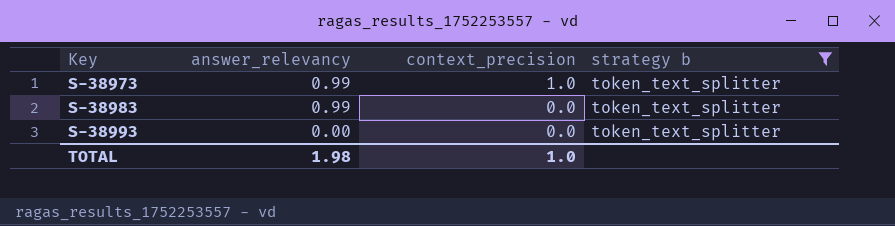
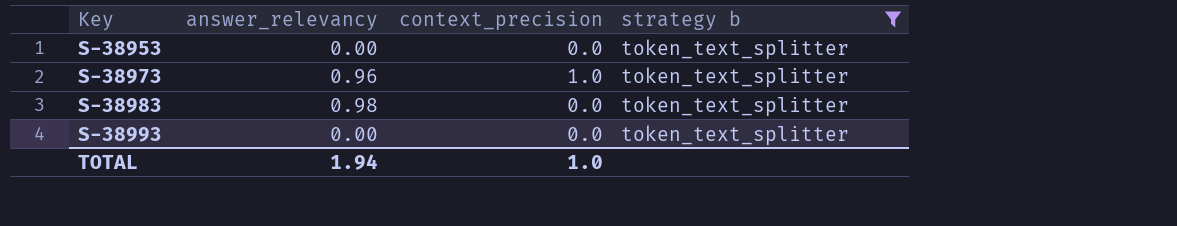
row S-38953: none -> 0.00 | 0.0 | token_text_splitter
S-38973 | answer_relevancy: 0.99 -> 0.96
S-38983 | answer_relevancy: 0.99 -> 0.98
TOTAL | answer_relevancy: 1.98 -> 1.94

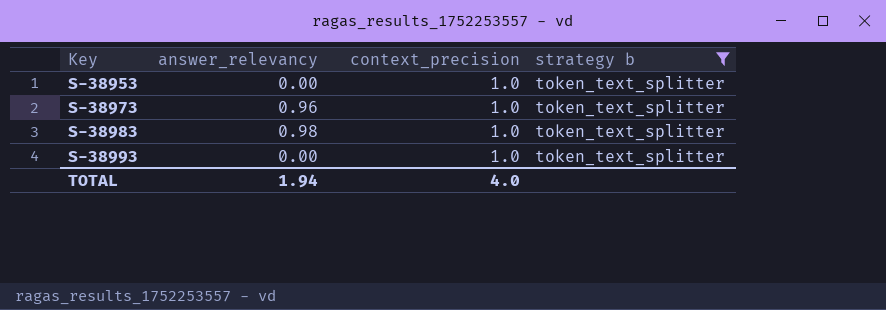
S-38953 | context_precision: 0.0 -> 1.0
S-38983 | context_precision: 0.0 -> 1.0
S-38993 | context_precision: 0.0 -> 1.0
TOTAL | context_precision: 1.0 -> 4.0

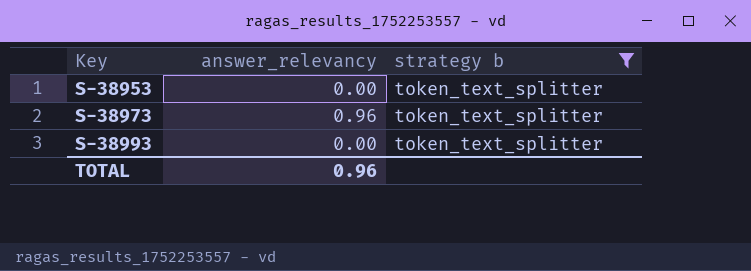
column context_precision | position: 3 -> none
row S-38983: 0.98 | 1.0 | token_text_splitter -> none
TOTAL | answer_relevancy: 1.94 -> 0.96

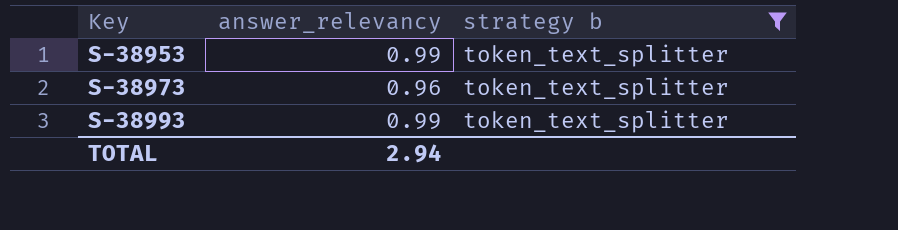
S-38953 | answer_relevancy: 0.00 -> 0.99
S-38993 | answer_relevancy: 0.00 -> 0.99
TOTAL | answer_relevancy: 0.96 -> 2.94

